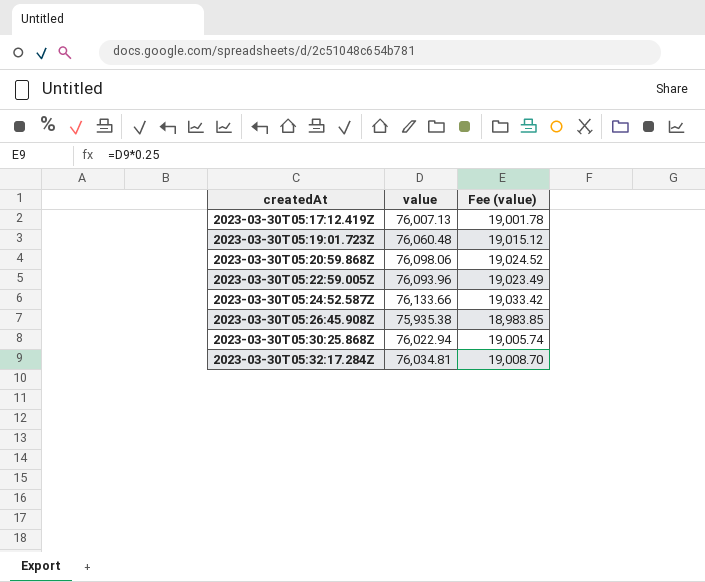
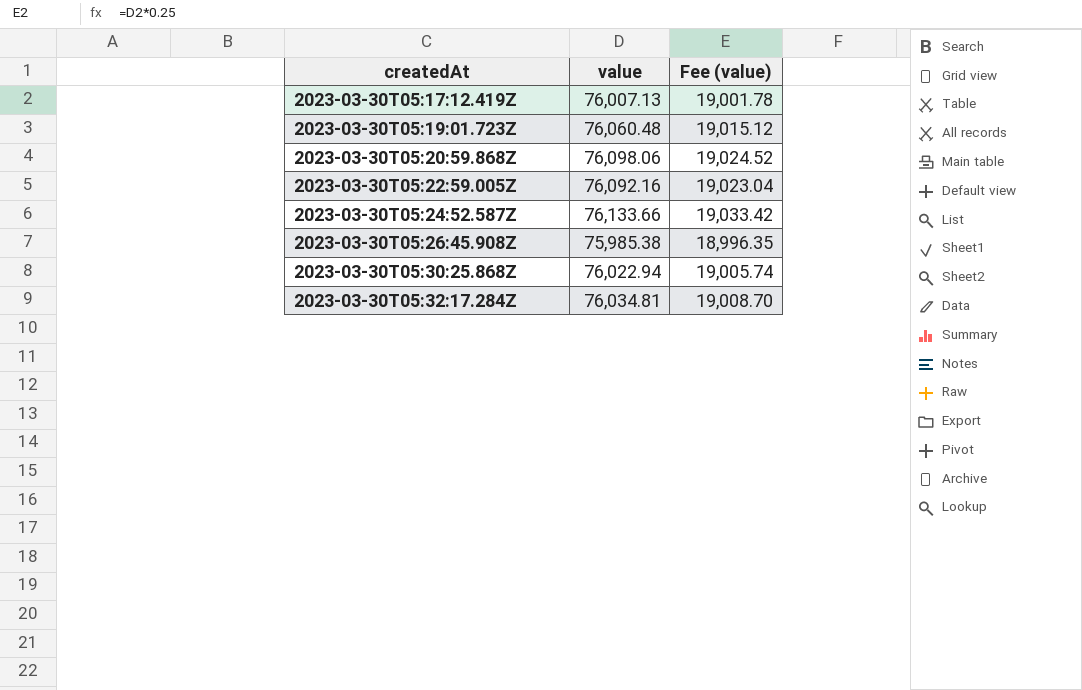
2023-03-30T05:22:59.005Z | value: 76,093.96 -> 76,092.16
2023-03-30T05:22:59.005Z | Fee (value): 19,023.49 -> 19,023.04
2023-03-30T05:26:45.908Z | value: 75,935.38 -> 75,985.38
2023-03-30T05:26:45.908Z | Fee (value): 18,983.85 -> 18,996.35

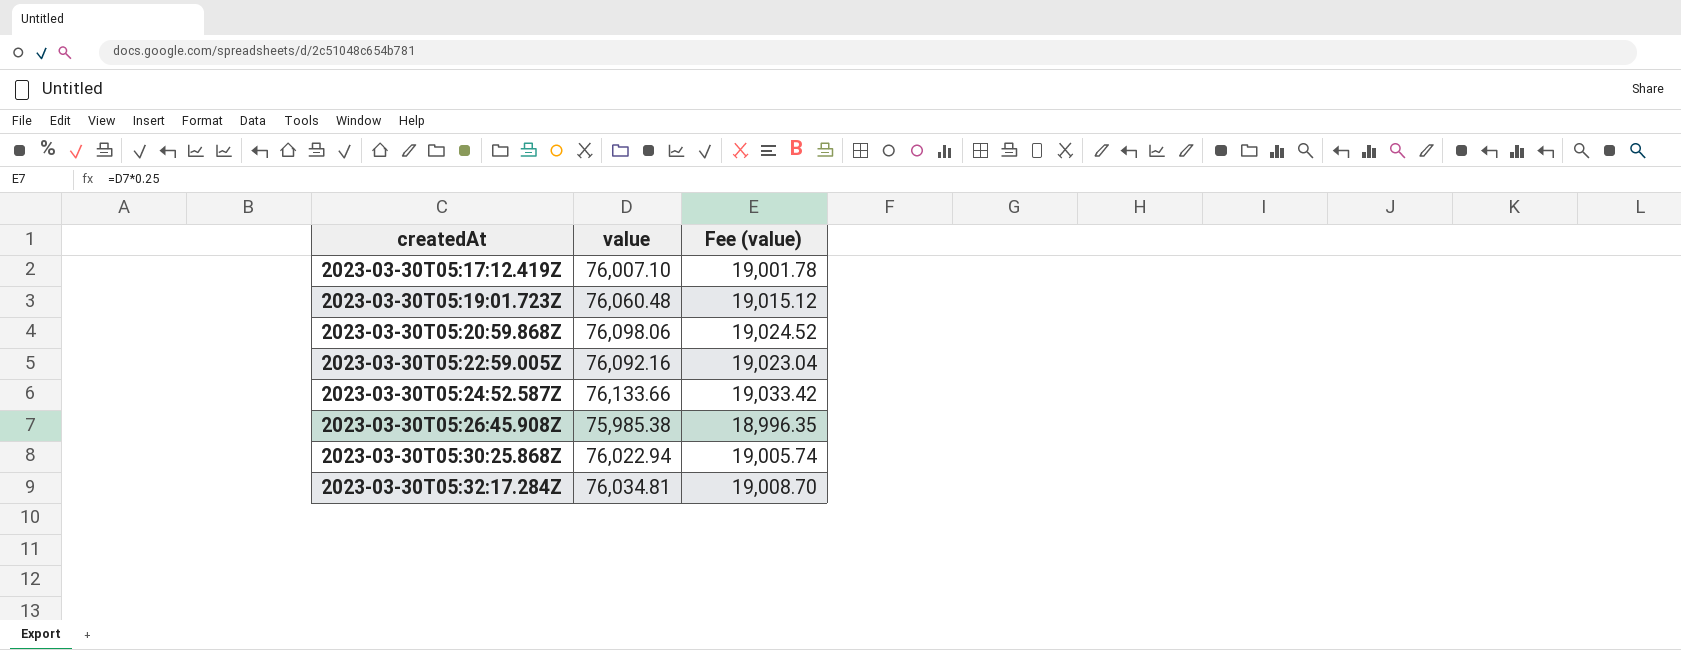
2023-03-30T05:17:12.419Z | value: 76,007.13 -> 76,007.10

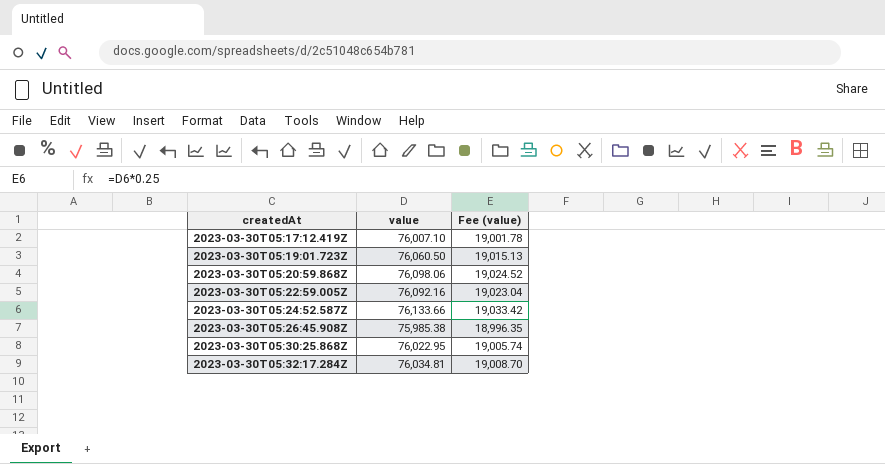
2023-03-30T05:19:01.723Z | value: 76,060.48 -> 76,060.50
2023-03-30T05:19:01.723Z | Fee (value): 19,015.12 -> 19,015.13
2023-03-30T05:30:25.868Z | value: 76,022.94 -> 76,022.95

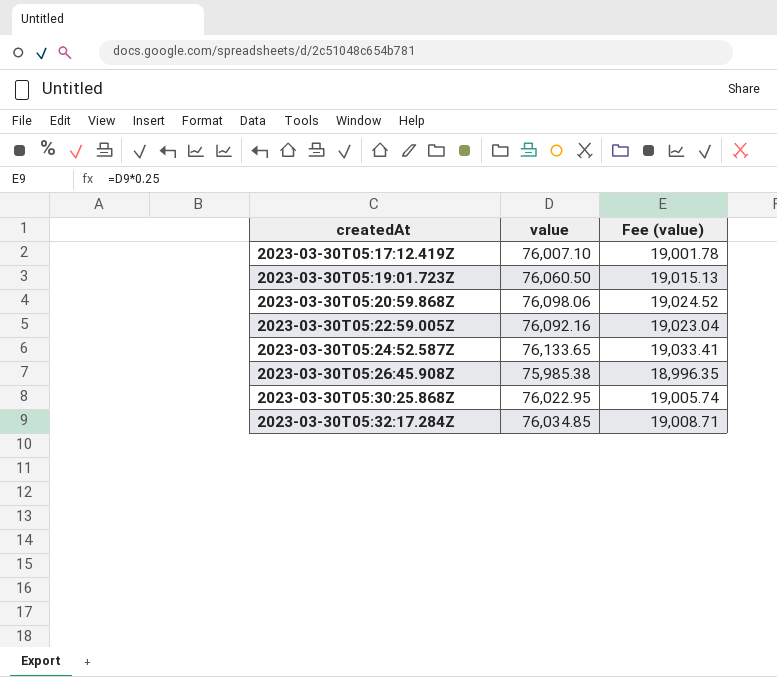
2023-03-30T05:24:52.587Z | value: 76,133.66 -> 76,133.65
2023-03-30T05:24:52.587Z | Fee (value): 19,033.42 -> 19,033.41
2023-03-30T05:32:17.284Z | value: 76,034.81 -> 76,034.85
2023-03-30T05:32:17.284Z | Fee (value): 19,008.70 -> 19,008.71

